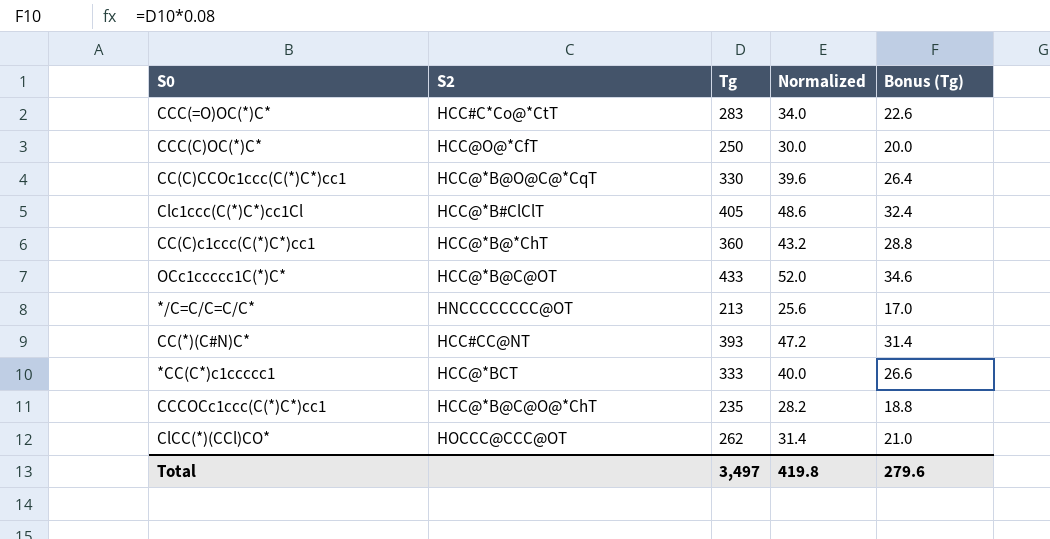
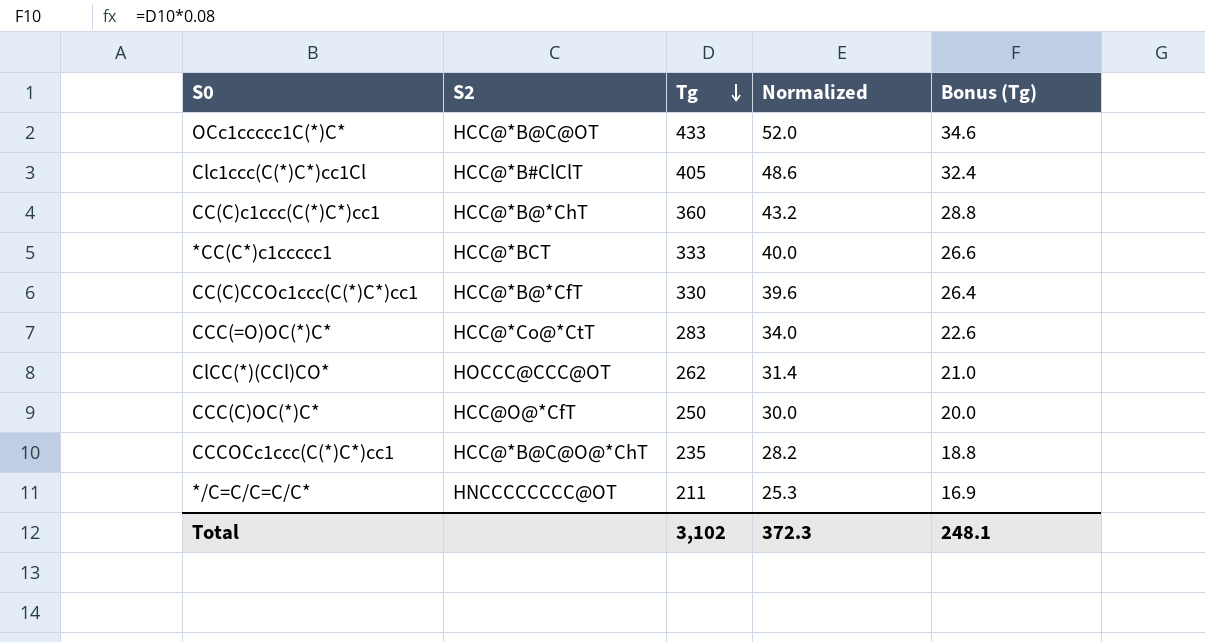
row order: none -> Tg descending
row CC(*)(C#N)C*: HCC#CC@NT | 393 | 47.2 | 31.4 -> none
CC(C)CCOc1ccc(C(*)C*)cc1 | S2: HCC@*B@O@C@*CqT -> HCC@*B@*CfT
CCC(=O)OC(*)C* | S2: HCC#C*Co@*CtT -> HCC@*Co@*CtT
*/C=C/C=C/C* | Tg: 213 -> 211
*/C=C/C=C/C* | Normalized: 25.6 -> 25.3
*/C=C/C=C/C* | Bonus (Tg): 17.0 -> 16.9
Total | Tg: 3,497 -> 3,102
Total | Normalized: 419.8 -> 372.3
Total | Bonus (Tg): 279.6 -> 248.1

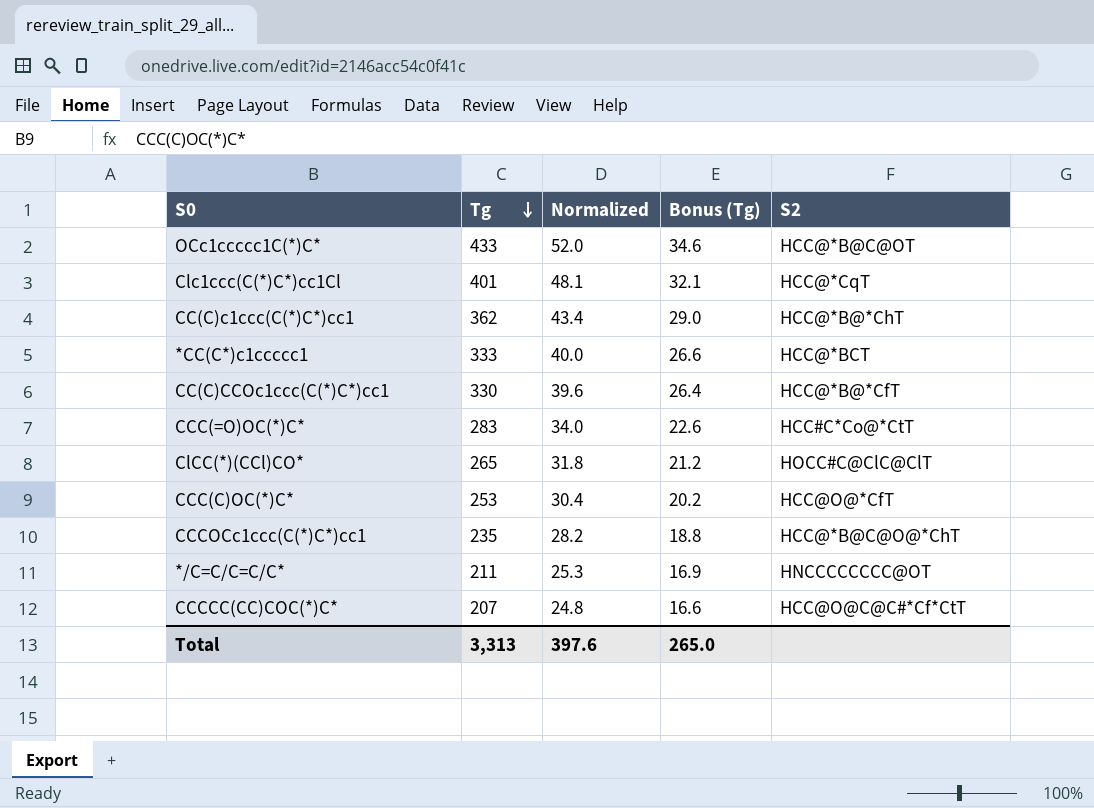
column S2 | position: 2 -> 5
Clc1ccc(C(*)C*)cc1Cl | Tg: 405 -> 401
Clc1ccc(C(*)C*)cc1Cl | Normalized: 48.6 -> 48.1
Clc1ccc(C(*)C*)cc1Cl | Bonus (Tg): 32.4 -> 32.1
Clc1ccc(C(*)C*)cc1Cl | S2: HCC@*B#ClClT -> HCC@*CqT
CC(C)c1ccc(C(*)C*)cc1 | Tg: 360 -> 362
CC(C)c1ccc(C(*)C*)cc1 | Normalized: 43.2 -> 43.4
CC(C)c1ccc(C(*)C*)cc1 | Bonus (Tg): 28.8 -> 29.0
CCC(=O)OC(*)C* | S2: HCC@*Co@*CtT -> HCC#C*Co@*CtT
ClCC(*)(CCl)CO* | Tg: 262 -> 265
ClCC(*)(CCl)CO* | Normalized: 31.4 -> 31.8
ClCC(*)(CCl)CO* | Bonus (Tg): 21.0 -> 21.2
ClCC(*)(CCl)CO* | S2: HOCCC@CCC@OT -> HOCC#C@ClC@ClT
CCC(C)OC(*)C* | Tg: 250 -> 253
CCC(C)OC(*)C* | Normalized: 30.0 -> 30.4
CCC(C)OC(*)C* | Bonus (Tg): 20.0 -> 20.2
row CCCCC(CC)COC(*)C*: none -> 207 | 24.8 | 16.6 | HCC@O@C@C#*Cf*CtT
Total | Tg: 3,102 -> 3,313
Total | Normalized: 372.3 -> 397.6
Total | Bonus (Tg): 248.1 -> 265.0

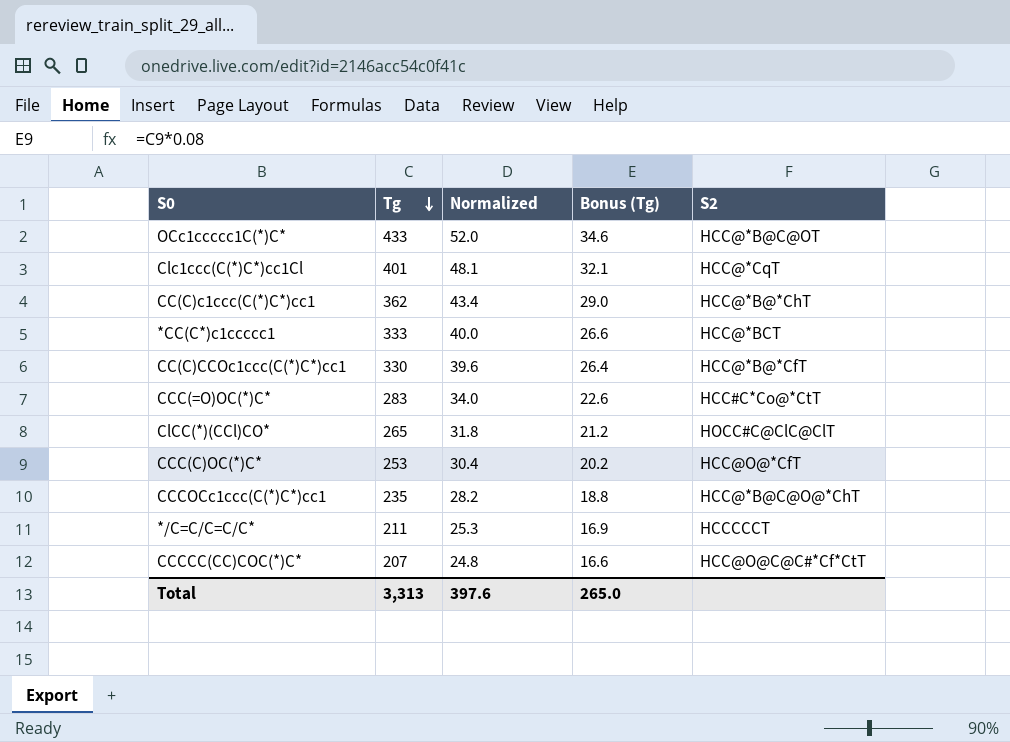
*/C=C/C=C/C* | S2: HNCCCCCCCC@OT -> HCCCCCT

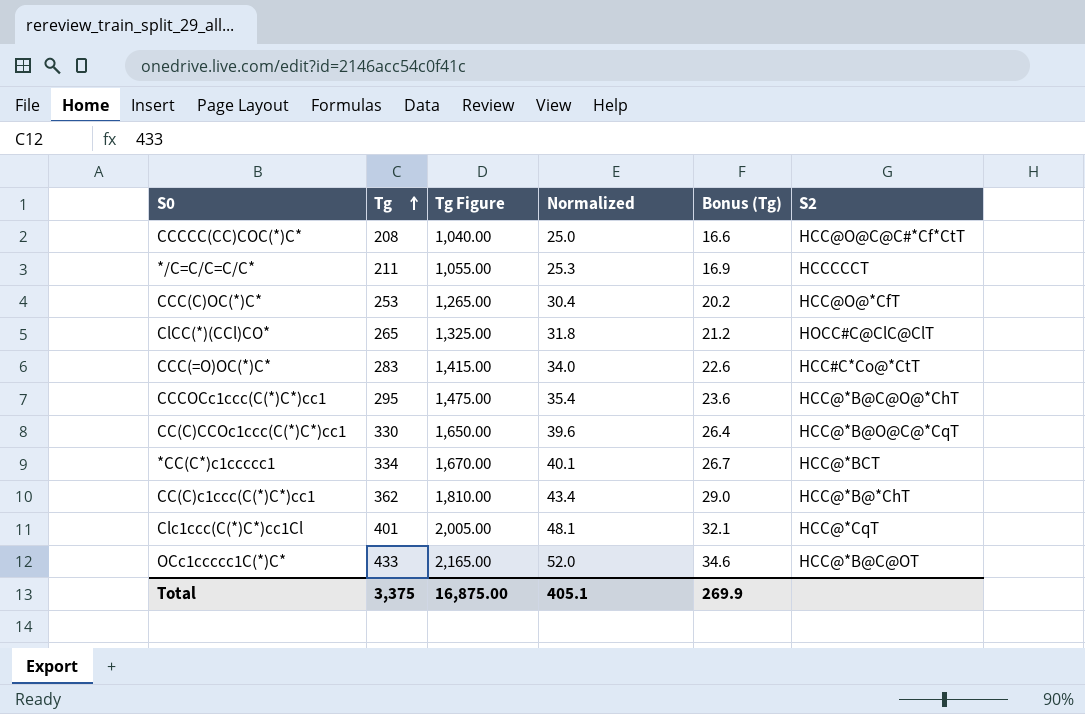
row order: Tg descending -> Tg ascending
column Tg Figure | formula: none -> [Tg] * 5
CCCCC(CC)COC(*)C* | Tg: 207 -> 208
CCCCC(CC)COC(*)C* | Normalized: 24.8 -> 25.0
CCCOCc1ccc(C(*)C*)cc1 | Tg: 235 -> 295
CCCOCc1ccc(C(*)C*)cc1 | Normalized: 28.2 -> 35.4
CCCOCc1ccc(C(*)C*)cc1 | Bonus (Tg): 18.8 -> 23.6
CC(C)CCOc1ccc(C(*)C*)cc1 | S2: HCC@*B@*CfT -> HCC@*B@O@C@*CqT
*CC(C*)c1ccccc1 | Tg: 333 -> 334
*CC(C*)c1ccccc1 | Normalized: 40.0 -> 40.1
*CC(C*)c1ccccc1 | Bonus (Tg): 26.6 -> 26.7
Total | Tg: 3,313 -> 3,375
Total | Normalized: 397.6 -> 405.1
Total | Bonus (Tg): 265.0 -> 269.9

